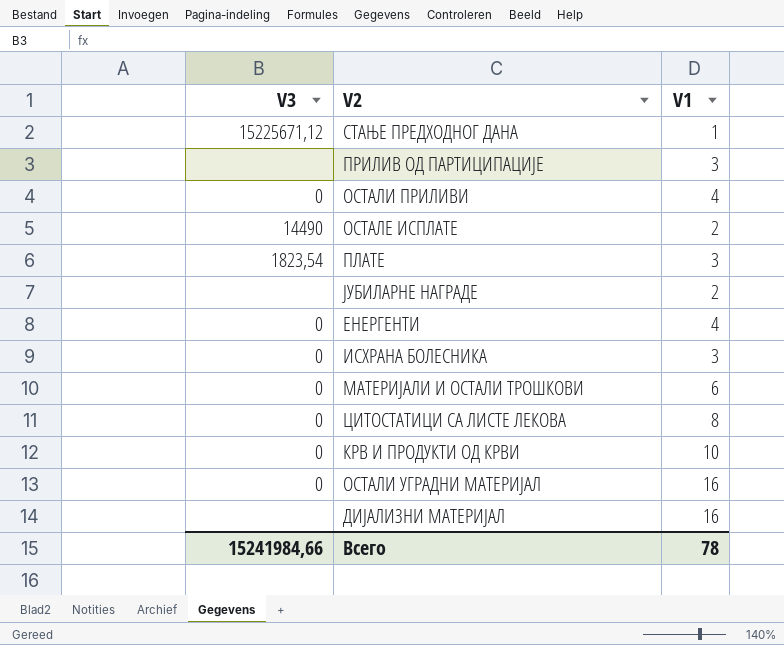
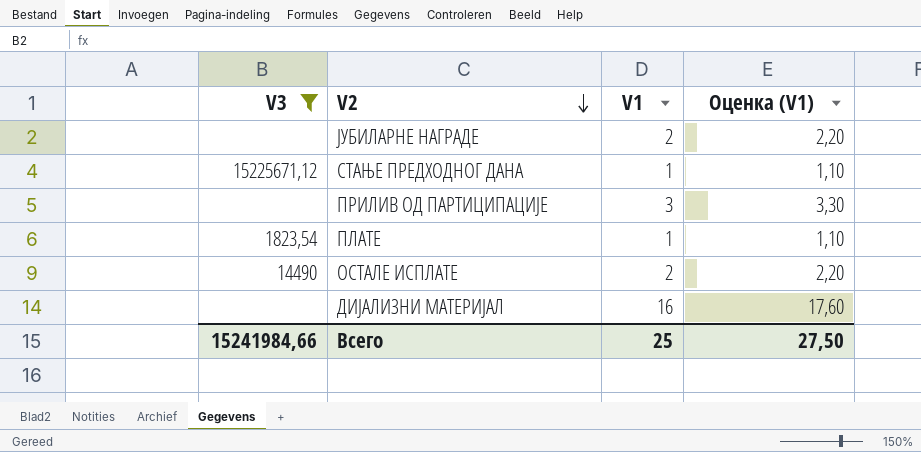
filter: none -> V3 != 0
row order: none -> V2 descending
column Оценка (V1) | formula: none -> [V1] * 1,1
ПЛАТЕ | V1: 3 -> 1
Всего | V1: 78 -> 25

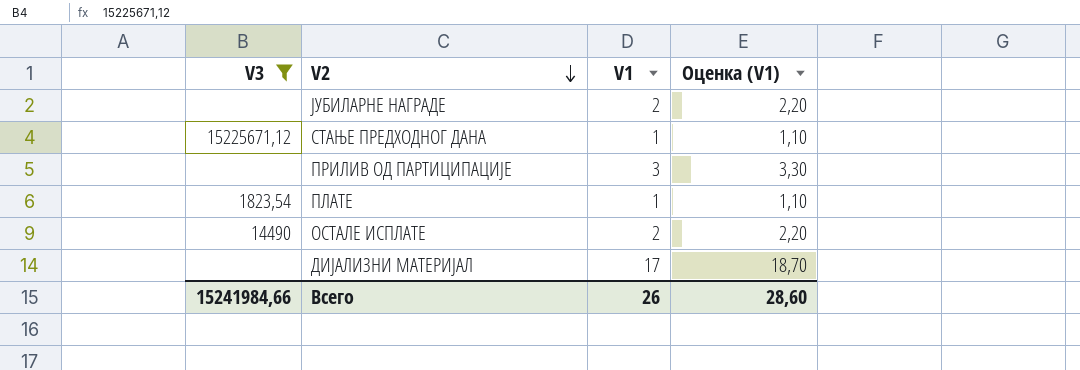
ДИЈАЛИЗНИ МАТЕРИЈАЛ | V1: 16 -> 17
ДИЈАЛИЗНИ МАТЕРИЈАЛ | Оценка (V1): 17,60 -> 18,70
Всего | V1: 25 -> 26
Всего | Оценка (V1): 27,50 -> 28,60

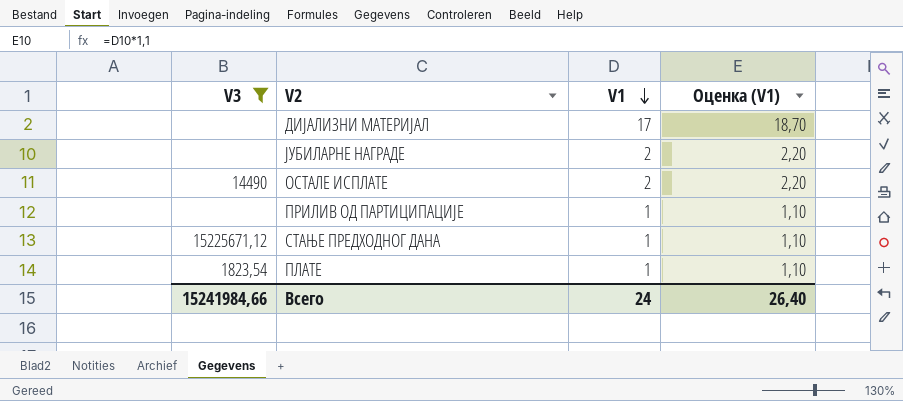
row order: V2 descending -> V1 descending
ПРИЛИВ ОД ПАРТИЦИПАЦИЈЕ | V1: 3 -> 1
ПРИЛИВ ОД ПАРТИЦИПАЦИЈЕ | Оценка (V1): 3,30 -> 1,10
Всего | V1: 26 -> 24
Всего | Оценка (V1): 28,60 -> 26,40

